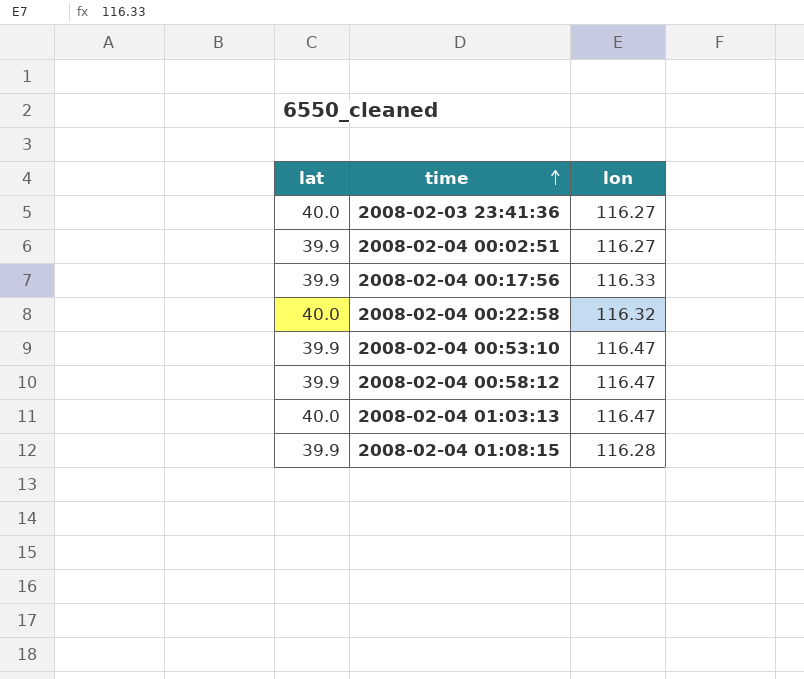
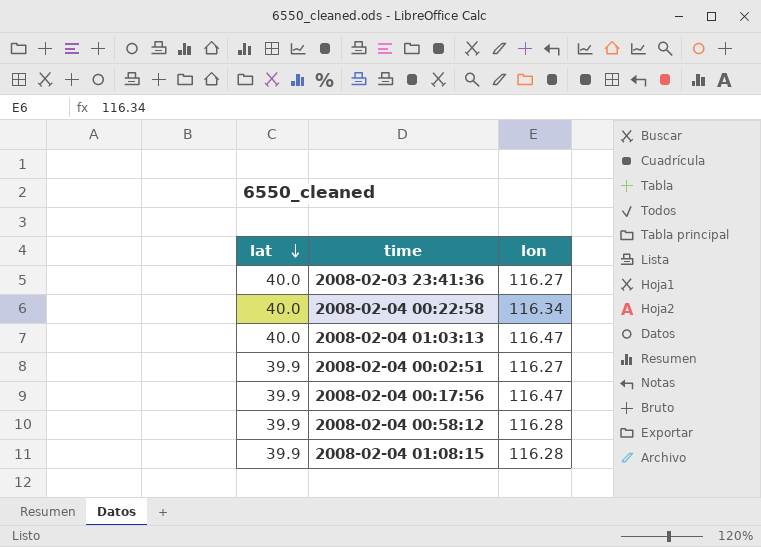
row order: time ascending -> lat descending
row 2008-02-04 00:53:10: 39.9 | 116.47 -> none
2008-02-04 00:22:58 | lon: 116.32 -> 116.34
2008-02-04 00:17:56 | lon: 116.33 -> 116.47
2008-02-04 00:58:12 | lon: 116.47 -> 116.28

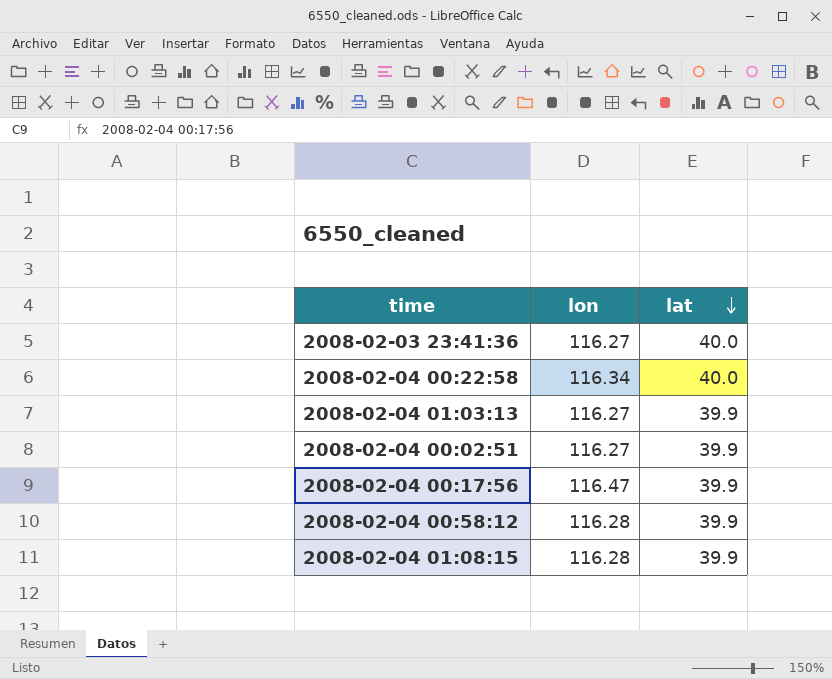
column lat | position: 1 -> 3
2008-02-04 01:03:13 | lon: 116.47 -> 116.27
2008-02-04 01:03:13 | lat: 40.0 -> 39.9

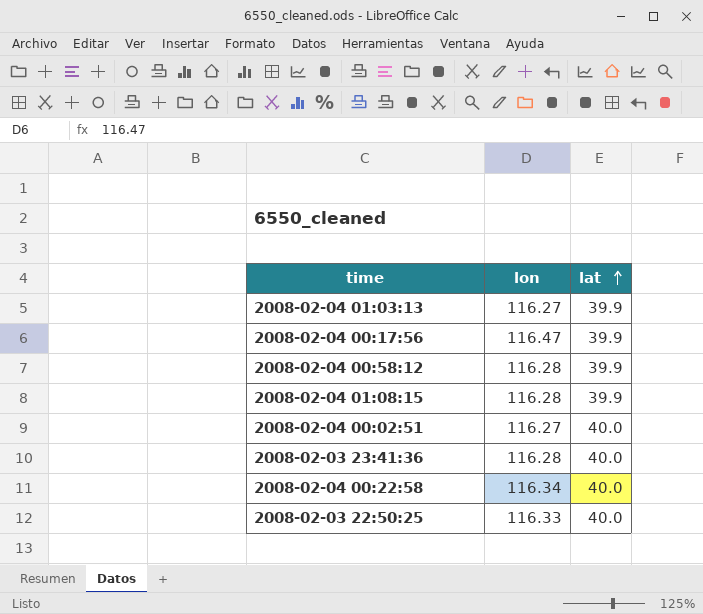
row order: lat descending -> lat ascending
2008-02-04 00:02:51 | lat: 39.9 -> 40.0
2008-02-03 23:41:36 | lon: 116.27 -> 116.28
row 2008-02-03 22:50:25: none -> 116.33 | 40.0

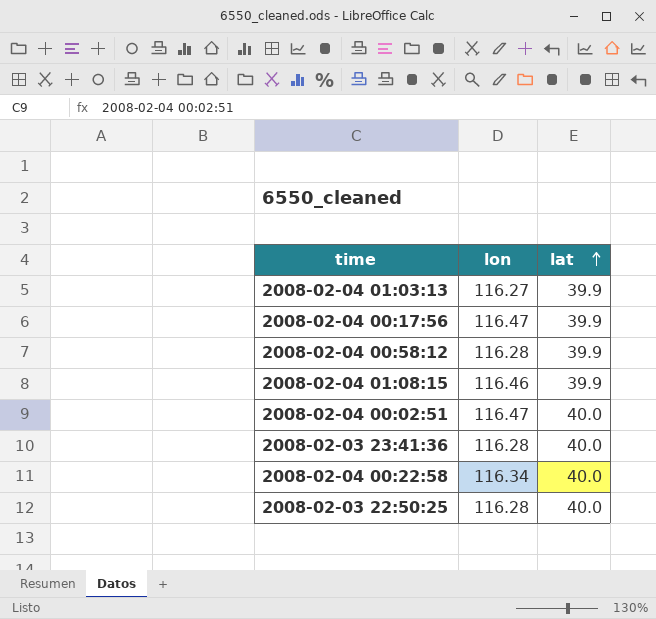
2008-02-04 01:08:15 | lon: 116.28 -> 116.46
2008-02-04 00:02:51 | lon: 116.27 -> 116.47
2008-02-03 22:50:25 | lon: 116.33 -> 116.28

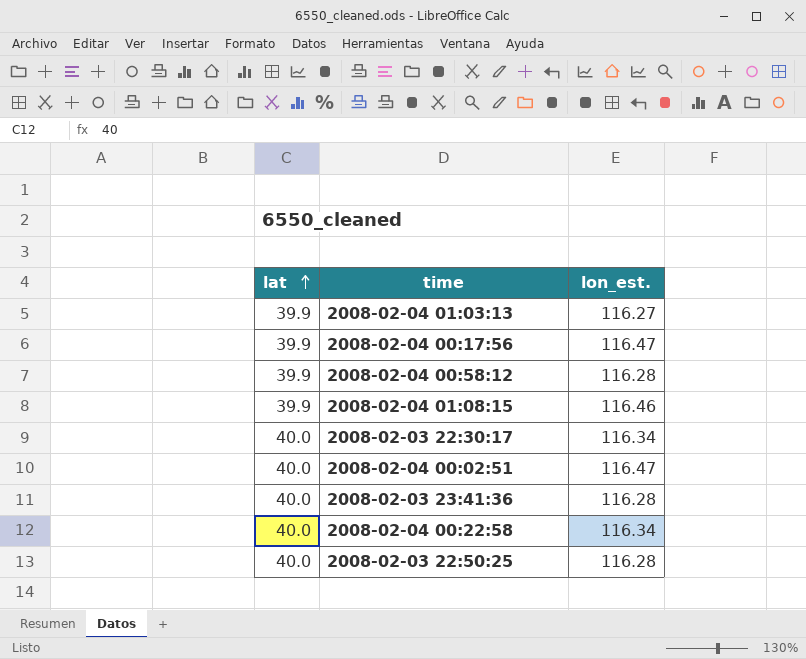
column lat | position: 3 -> 1
column name: lon -> lon_est.
row 2008-02-03 22:30:17: none -> 40.0 | 116.34

